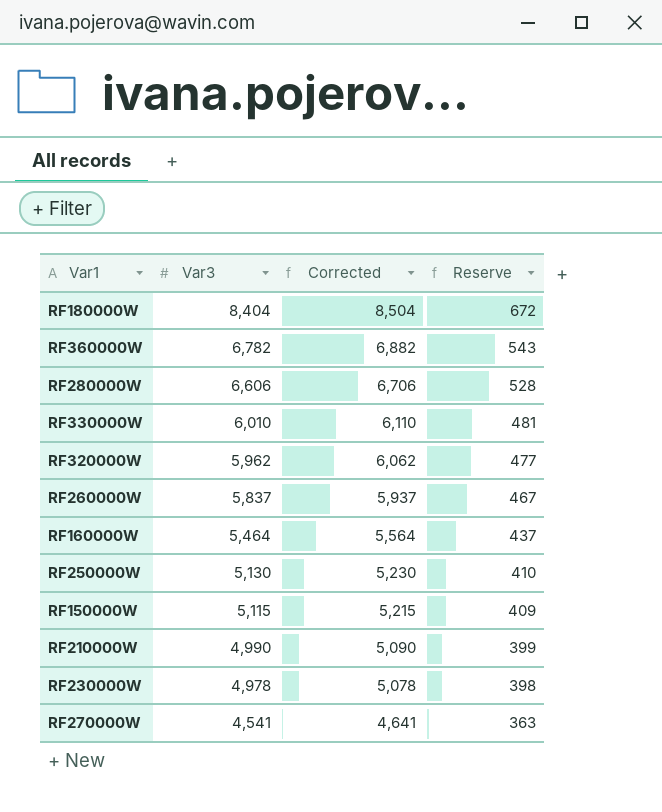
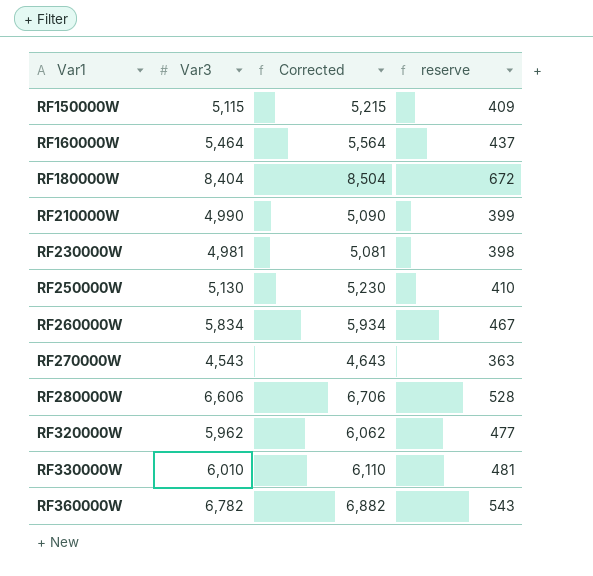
row order: Var3 descending -> Var1 ascending
column name: Reserve -> reserve
RF230000W | Var3: 4,978 -> 4,981
RF230000W | Corrected: 5,078 -> 5,081
RF260000W | Var3: 5,837 -> 5,834
RF260000W | Corrected: 5,937 -> 5,934
RF270000W | Var3: 4,541 -> 4,543
RF270000W | Corrected: 4,641 -> 4,643

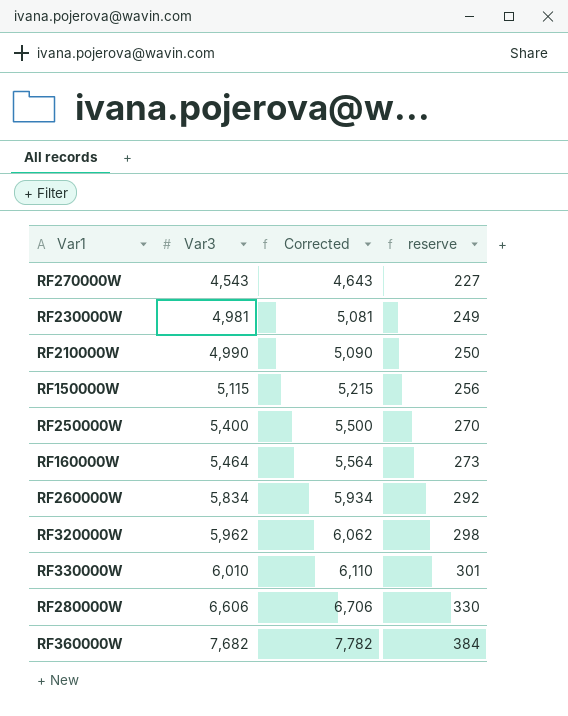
row order: Var1 ascending -> Var3 ascending
column reserve | formula: [Var3] * 0.08 -> [Var3] * 0.05
row RF180000W: 8,404 | 8,504 | 672 -> none
RF250000W | Var3: 5,130 -> 5,400
RF250000W | Corrected: 5,230 -> 5,500
RF360000W | Var3: 6,782 -> 7,682
RF360000W | Corrected: 6,882 -> 7,782

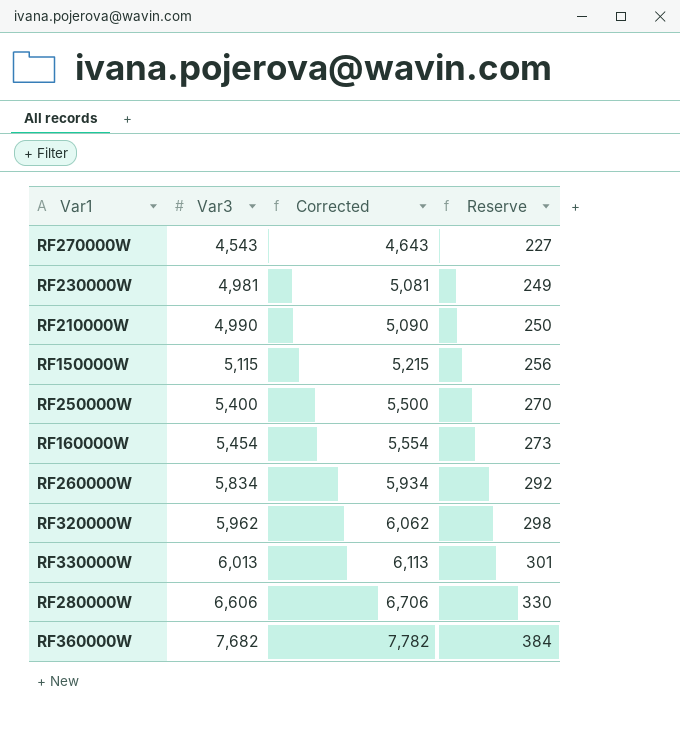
column name: reserve -> Reserve
RF160000W | Var3: 5,464 -> 5,454
RF160000W | Corrected: 5,564 -> 5,554
RF330000W | Var3: 6,010 -> 6,013
RF330000W | Corrected: 6,110 -> 6,113

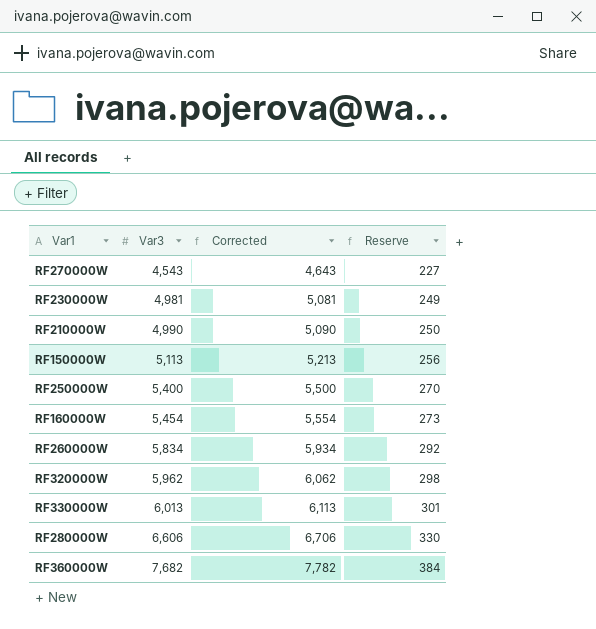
RF150000W | Var3: 5,115 -> 5,113
RF150000W | Corrected: 5,215 -> 5,213

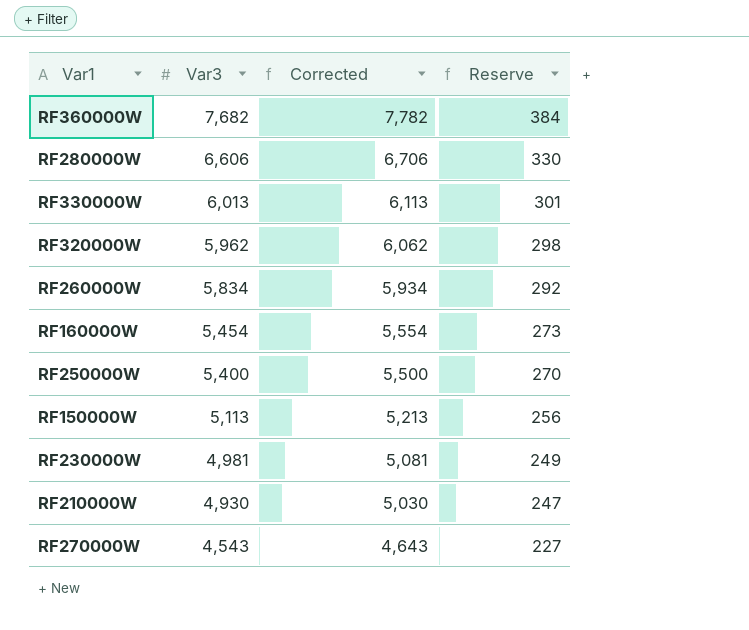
row order: Var3 ascending -> Var3 descending
RF210000W | Var3: 4,990 -> 4,930
RF210000W | Corrected: 5,090 -> 5,030
RF210000W | Reserve: 250 -> 247

